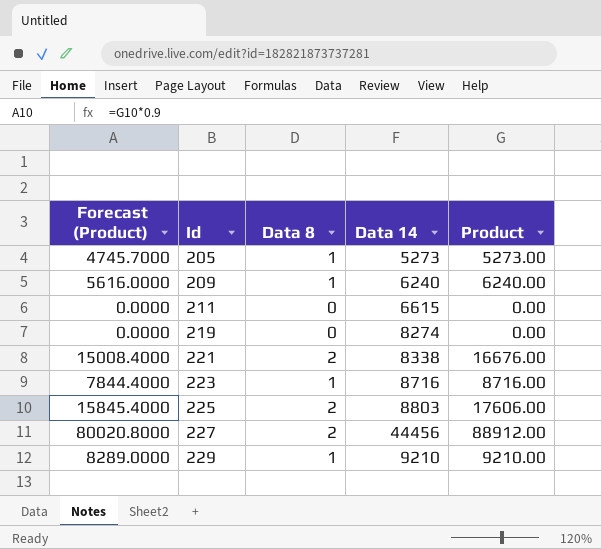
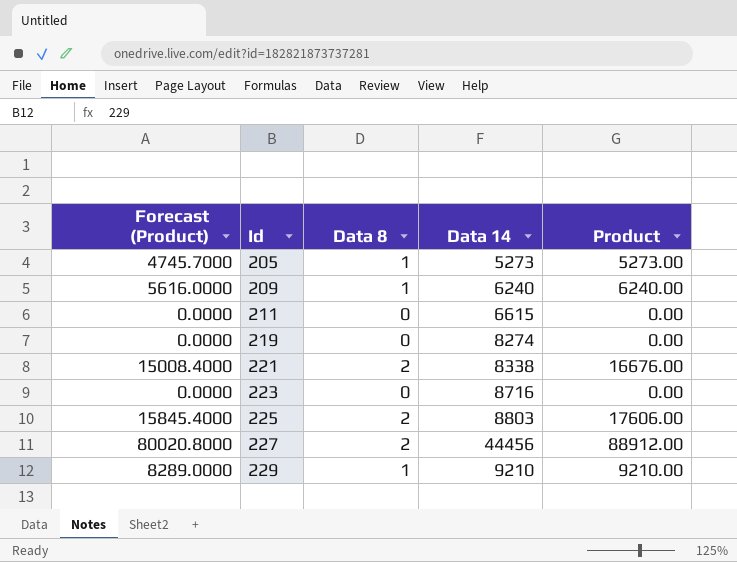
223 | Forecast (Product): 7844.4000 -> 0.0000
223 | Data 8: 1 -> 0
223 | Product: 8716.00 -> 0.00

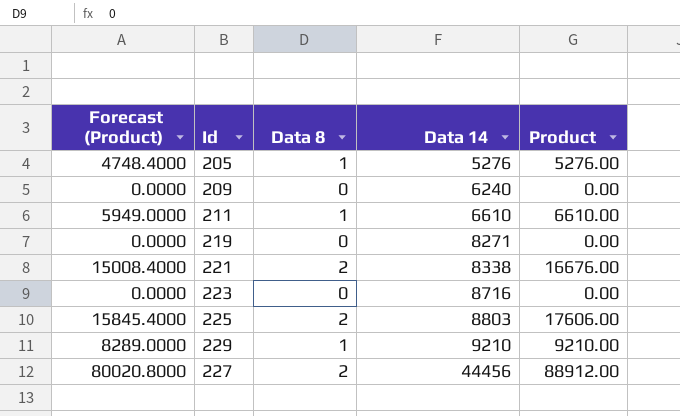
row order: Id ascending -> Data 14 ascending
205 | Forecast (Product): 4745.7000 -> 4748.4000
205 | Data 14: 5273 -> 5276
205 | Product: 5273.00 -> 5276.00
209 | Forecast (Product): 5616.0000 -> 0.0000
209 | Data 8: 1 -> 0
209 | Product: 6240.00 -> 0.00
211 | Forecast (Product): 0.0000 -> 5949.0000
211 | Data 8: 0 -> 1
211 | Data 14: 6615 -> 6610
211 | Product: 0.00 -> 6610.00
219 | Data 14: 8274 -> 8271

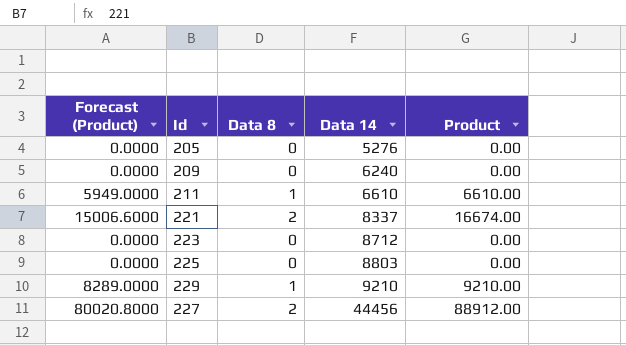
row 219: 0.0000 | 0 | 8271 | 0.00 -> none
205 | Forecast (Product): 4748.4000 -> 0.0000
205 | Data 8: 1 -> 0
205 | Product: 5276.00 -> 0.00
221 | Forecast (Product): 15008.4000 -> 15006.6000
221 | Data 14: 8338 -> 8337
221 | Product: 16676.00 -> 16674.00
223 | Data 14: 8716 -> 8712
225 | Forecast (Product): 15845.4000 -> 0.0000
225 | Data 8: 2 -> 0
225 | Product: 17606.00 -> 0.00

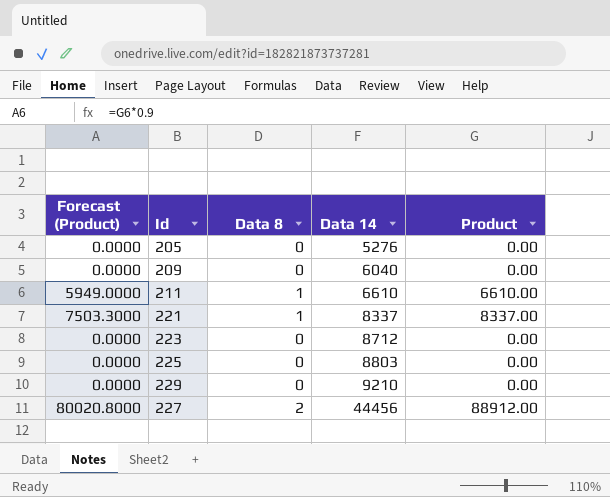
209 | Data 14: 6240 -> 6040
221 | Forecast (Product): 15006.6000 -> 7503.3000
221 | Data 8: 2 -> 1
221 | Product: 16674.00 -> 8337.00
229 | Forecast (Product): 8289.0000 -> 0.0000
229 | Data 8: 1 -> 0
229 | Product: 9210.00 -> 0.00

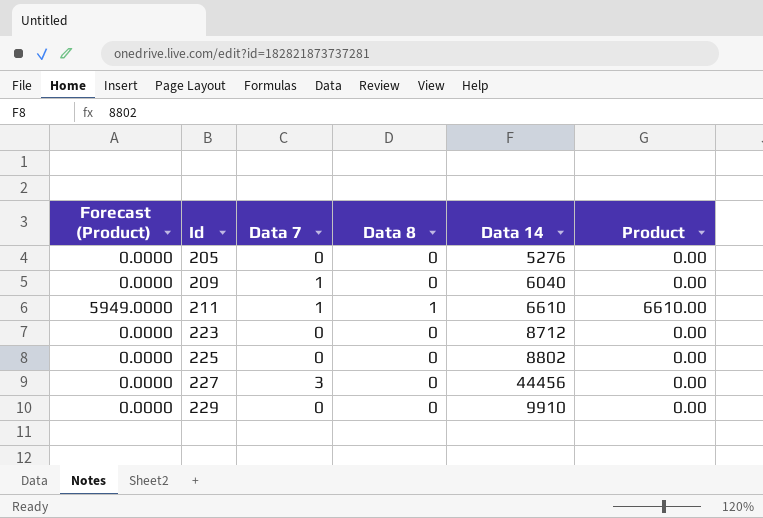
row order: Data 14 ascending -> Id ascending
column Data 7 | position: none -> 3
row 221: 7503.3000 | 1 | 8337 | 8337.00 -> none
225 | Data 14: 8803 -> 8802
227 | Forecast (Product): 80020.8000 -> 0.0000
227 | Data 8: 2 -> 0
227 | Product: 88912.00 -> 0.00
229 | Data 14: 9210 -> 9910

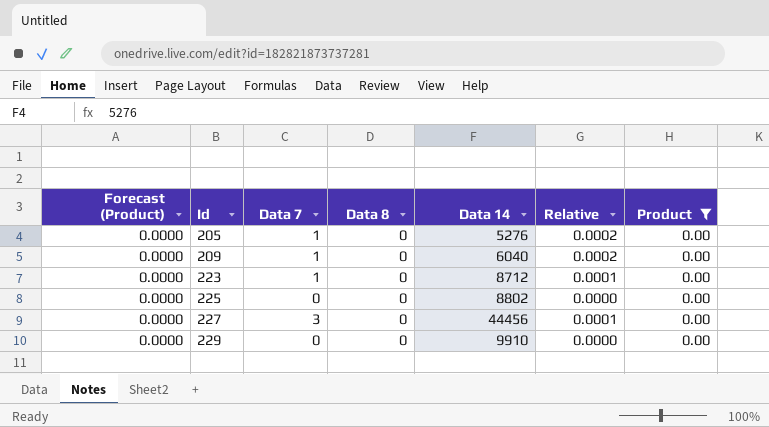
filter: none -> Product = 0.00
column Relative | formula: none -> [Data 7] / [Data 14]
205 | Data 7: 0 -> 1
223 | Data 7: 0 -> 1

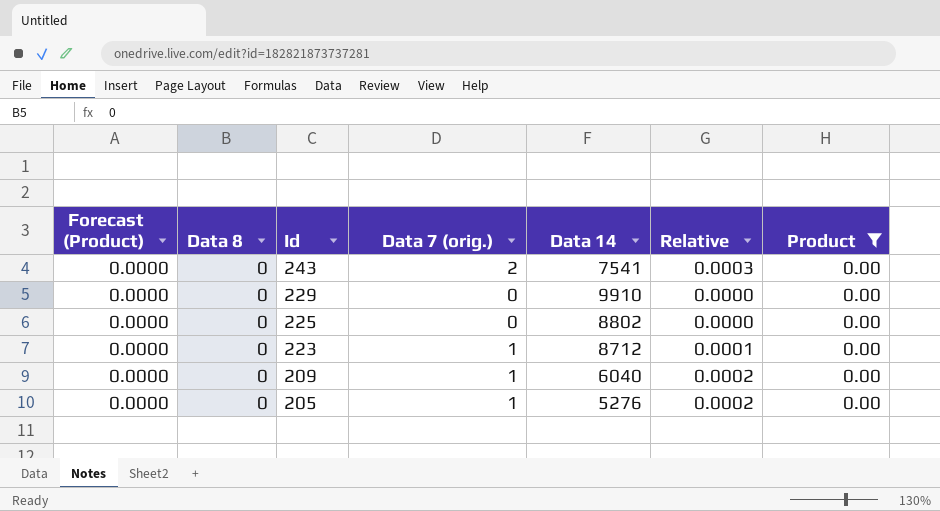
row order: Id ascending -> Id descending
column Data 8 | position: 4 -> 2
column name: Data 7 -> Data 7 (orig.)
row 227: 0.0000 | 3 | 0 | 44456 | 0.0001 | 0.00 -> none
row 243: none -> 0.0000 | 0 | 2 | 7541 | 0.0003 | 0.00

